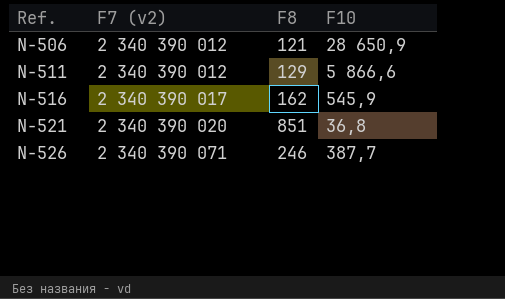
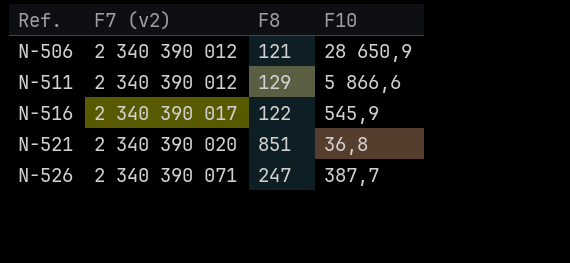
N-516 | F8: 162 -> 122
N-526 | F8: 246 -> 247

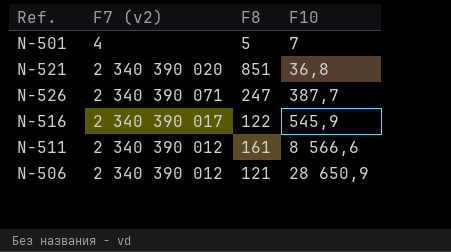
row order: Ref. ascending -> F10 ascending
row N-501: none -> 4 | 5 | 7
N-511 | F8: 129 -> 161
N-511 | F10: 5 866,6 -> 8 566,6

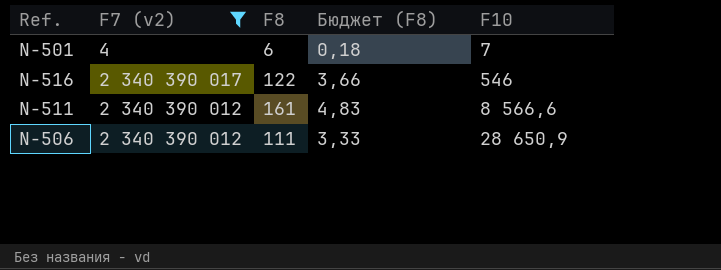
filter: none -> F7 (v2) <= 2 340 390 017
column Бюджет (F8) | formula: none -> [F8] * 0,03
N-501 | F8: 5 -> 6
N-516 | F10: 545,9 -> 546
N-506 | F8: 121 -> 111

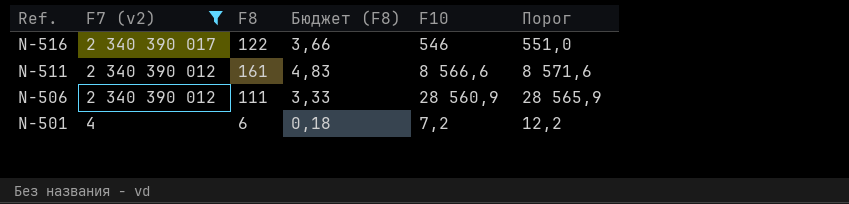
row order: F10 ascending -> Ref. descending
column Порог | formula: none -> [F10] + 5
N-506 | F10: 28 650,9 -> 28 560,9
N-501 | F10: 7 -> 7,2

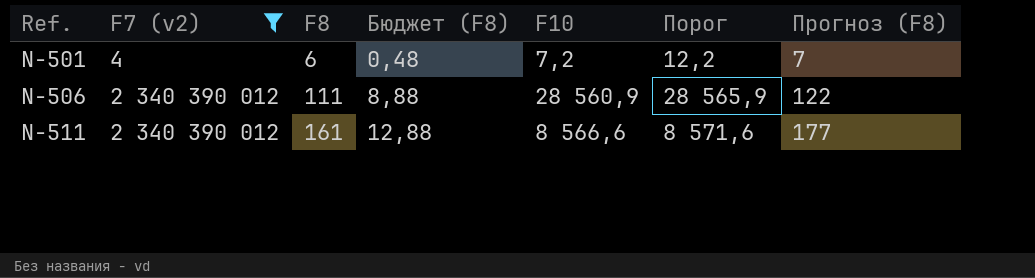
row order: Ref. descending -> Ref. ascending
column Бюджет (F8) | formula: [F8] * 0,03 -> [F8] * 0,08
column Прогноз (F8) | formula: none -> [F8] * 1,1
row N-516: 2 340 390 017 | 122 | 3,66 | 546 | 551,0 -> none

